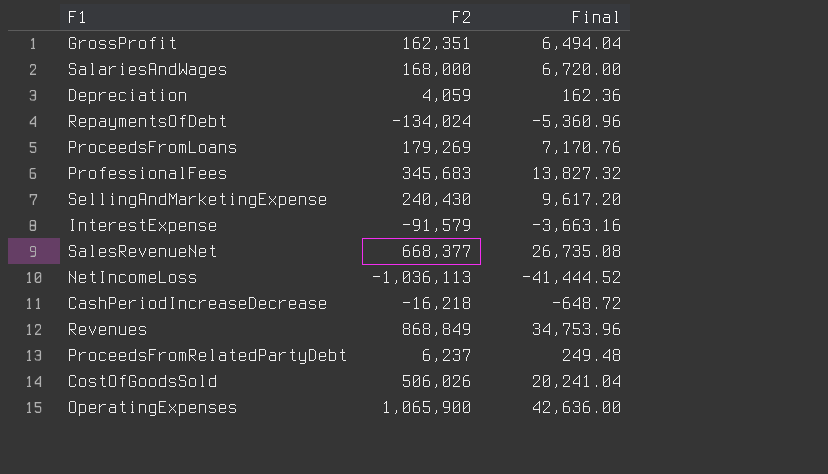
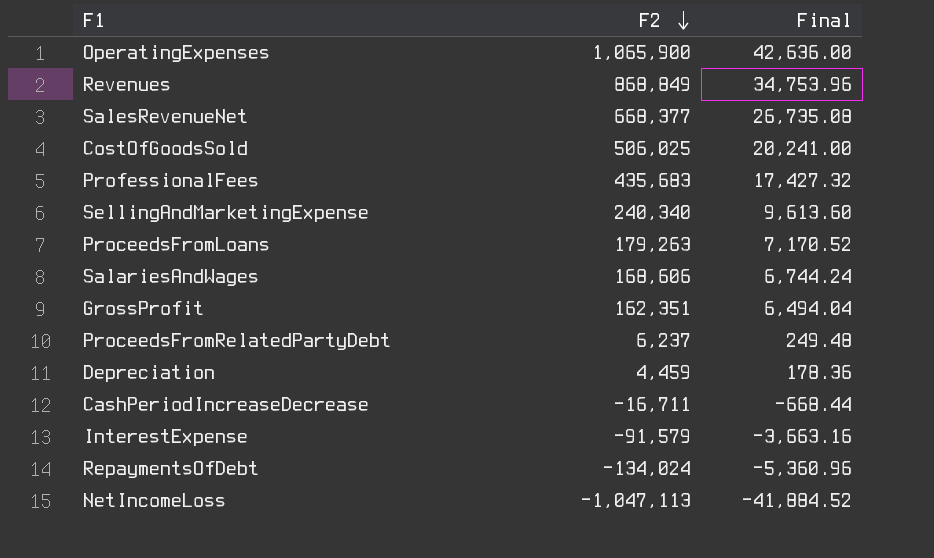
row order: none -> F2 descending
CostOfGoodsSold | F2: 506,026 -> 506,025
CostOfGoodsSold | Final: 20,241.04 -> 20,241.00
ProfessionalFees | F2: 345,683 -> 435,683
ProfessionalFees | Final: 13,827.32 -> 17,427.32
SellingAndMarketingExpense | F2: 240,430 -> 240,340
SellingAndMarketingExpense | Final: 9,617.20 -> 9,613.60
ProceedsFromLoans | F2: 179,269 -> 179,263
ProceedsFromLoans | Final: 7,170.76 -> 7,170.52
SalariesAndWages | F2: 168,000 -> 168,606
SalariesAndWages | Final: 6,720.00 -> 6,744.24
Depreciation | F2: 4,059 -> 4,459
Depreciation | Final: 162.36 -> 178.36
CashPeriodIncreaseDecrease | F2: -16,218 -> -16,711
CashPeriodIncreaseDecrease | Final: -648.72 -> -668.44
NetIncomeLoss | F2: -1,036,113 -> -1,047,113
NetIncomeLoss | Final: -41,444.52 -> -41,884.52

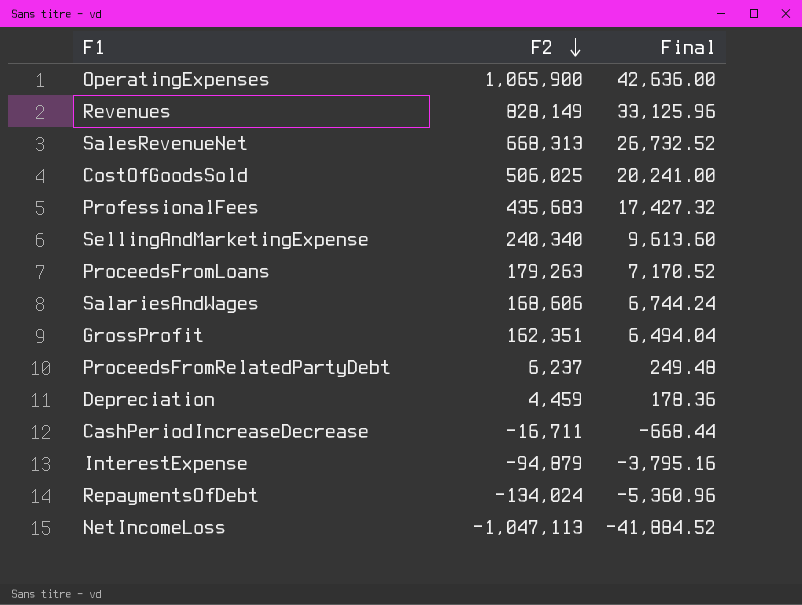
Revenues | F2: 868,849 -> 828,149
Revenues | Final: 34,753.96 -> 33,125.96
SalesRevenueNet | F2: 668,377 -> 668,313
SalesRevenueNet | Final: 26,735.08 -> 26,732.52
InterestExpense | F2: -91,579 -> -94,879
InterestExpense | Final: -3,663.16 -> -3,795.16

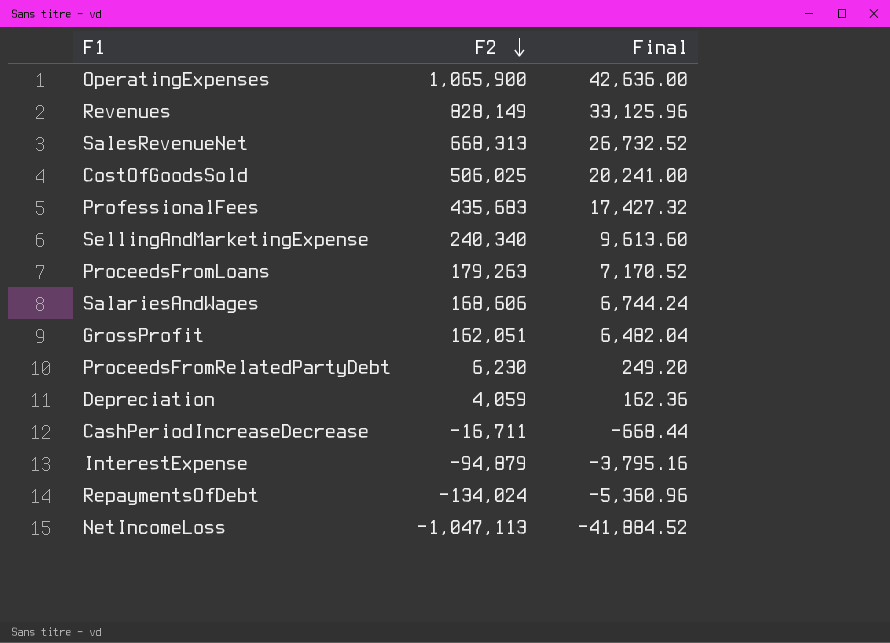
GrossProfit | F2: 162,351 -> 162,051
GrossProfit | Final: 6,494.04 -> 6,482.04
ProceedsFromRelatedPartyDebt | F2: 6,237 -> 6,230
ProceedsFromRelatedPartyDebt | Final: 249.48 -> 249.20
Depreciation | F2: 4,459 -> 4,059
Depreciation | Final: 178.36 -> 162.36

